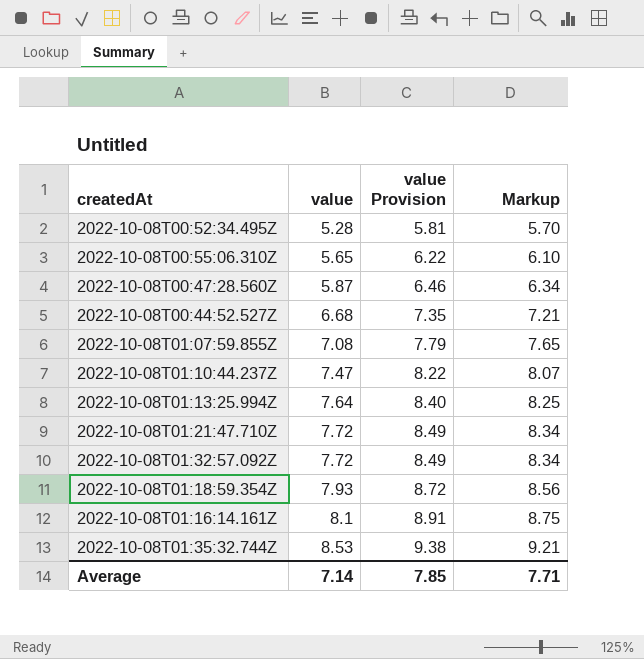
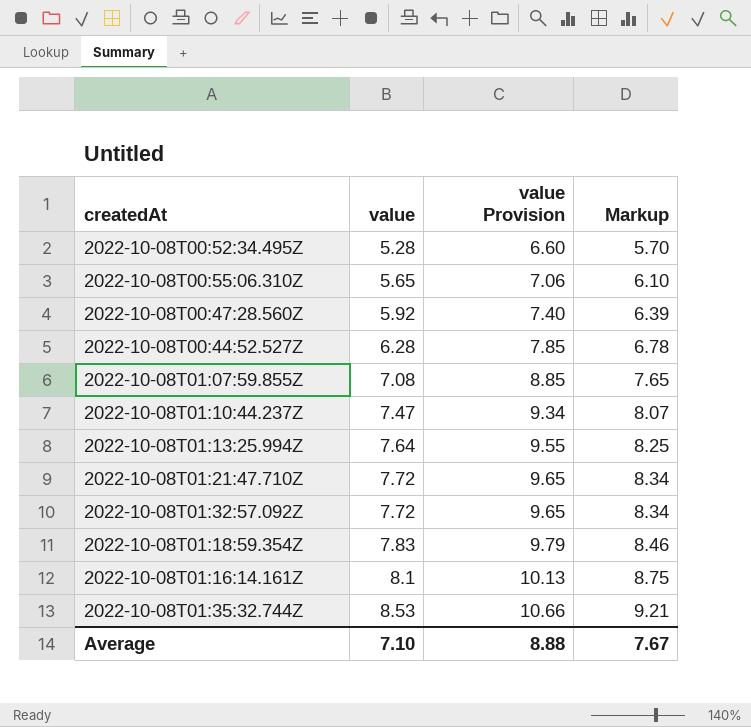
column value Provision | formula: [value] * 1.1 -> [value] * 1.25
2022-10-08T00:47:28.560Z | value: 5.87 -> 5.92
2022-10-08T00:47:28.560Z | Markup: 6.34 -> 6.39
2022-10-08T00:44:52.527Z | value: 6.68 -> 6.28
2022-10-08T00:44:52.527Z | Markup: 7.21 -> 6.78
2022-10-08T01:18:59.354Z | value: 7.93 -> 7.83
2022-10-08T01:18:59.354Z | Markup: 8.56 -> 8.46
Average | value: 7.14 -> 7.10
Average | value Provision: 7.85 -> 8.88
Average | Markup: 7.71 -> 7.67

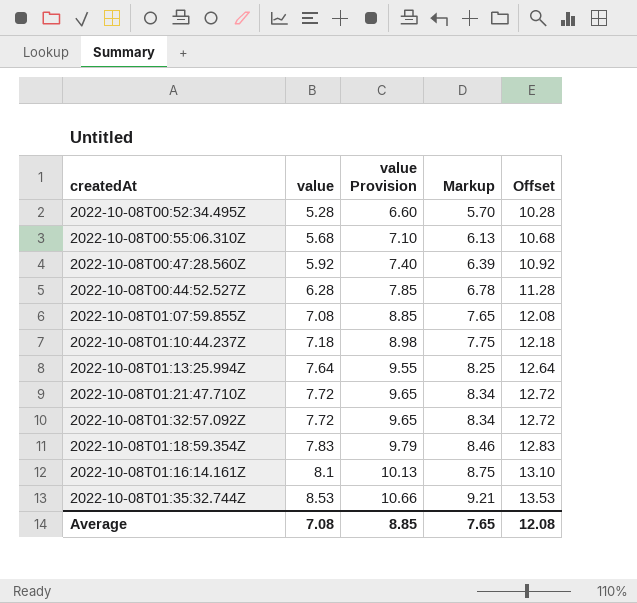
column Offset | formula: none -> [value] + 5
2022-10-08T00:55:06.310Z | value: 5.65 -> 5.68
2022-10-08T00:55:06.310Z | value Provision: 7.06 -> 7.10
2022-10-08T00:55:06.310Z | Markup: 6.10 -> 6.13
2022-10-08T01:10:44.237Z | value: 7.47 -> 7.18
2022-10-08T01:10:44.237Z | value Provision: 9.34 -> 8.98
2022-10-08T01:10:44.237Z | Markup: 8.07 -> 7.75
Average | value: 7.10 -> 7.08
Average | value Provision: 8.88 -> 8.85
Average | Markup: 7.67 -> 7.65

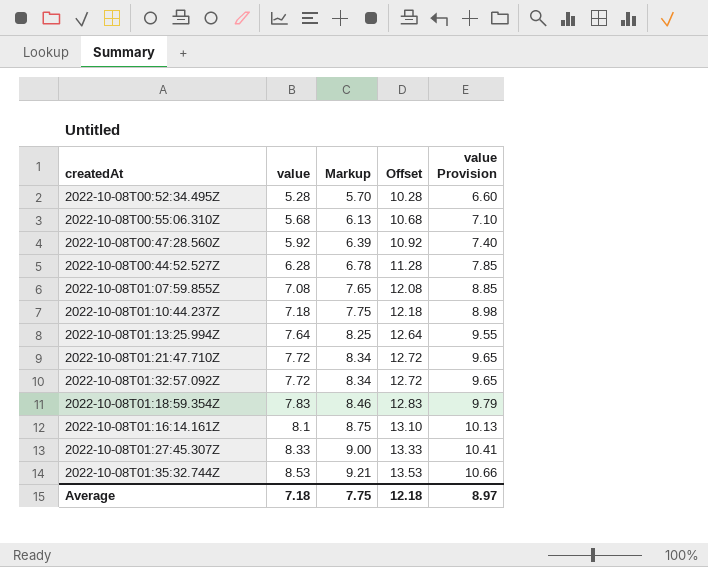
column value Provision | position: 3 -> 5
row 2022-10-08T01:27:45.307Z: none -> 8.33 | 9.00 | 13.33 | 10.41
Average | value: 7.08 -> 7.18
Average | Markup: 7.65 -> 7.75
Average | Offset: 12.08 -> 12.18
Average | value Provision: 8.85 -> 8.97

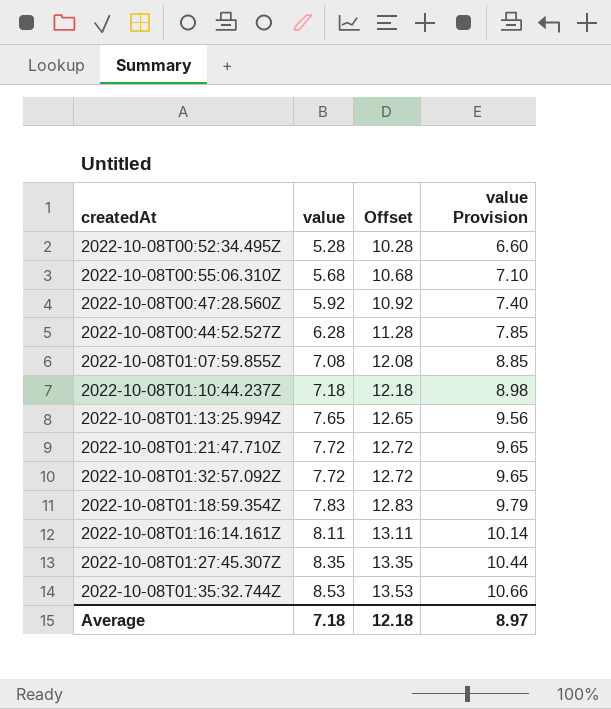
column Markup | formula: [value] * 1.08 -> none
2022-10-08T01:13:25.994Z | value: 7.64 -> 7.65
2022-10-08T01:13:25.994Z | Offset: 12.64 -> 12.65
2022-10-08T01:13:25.994Z | value Provision: 9.55 -> 9.56
2022-10-08T01:16:14.161Z | value: 8.1 -> 8.11
2022-10-08T01:16:14.161Z | Offset: 13.10 -> 13.11
2022-10-08T01:16:14.161Z | value Provision: 10.13 -> 10.14
2022-10-08T01:27:45.307Z | value: 8.33 -> 8.35
2022-10-08T01:27:45.307Z | Offset: 13.33 -> 13.35
2022-10-08T01:27:45.307Z | value Provision: 10.41 -> 10.44

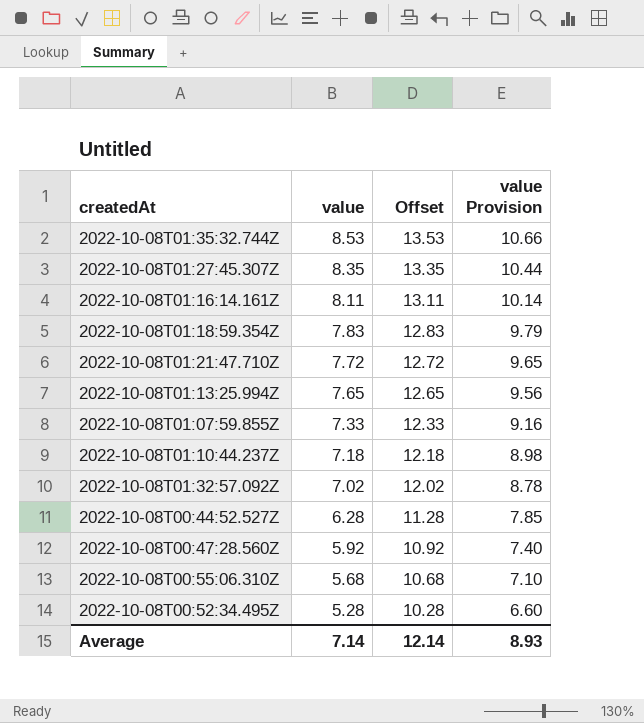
row order: value ascending -> value descending
2022-10-08T01:07:59.855Z | value: 7.08 -> 7.33
2022-10-08T01:07:59.855Z | Offset: 12.08 -> 12.33
2022-10-08T01:07:59.855Z | value Provision: 8.85 -> 9.16
2022-10-08T01:32:57.092Z | value: 7.72 -> 7.02
2022-10-08T01:32:57.092Z | Offset: 12.72 -> 12.02
2022-10-08T01:32:57.092Z | value Provision: 9.65 -> 8.78
Average | value: 7.18 -> 7.14
Average | Offset: 12.18 -> 12.14
Average | value Provision: 8.97 -> 8.93

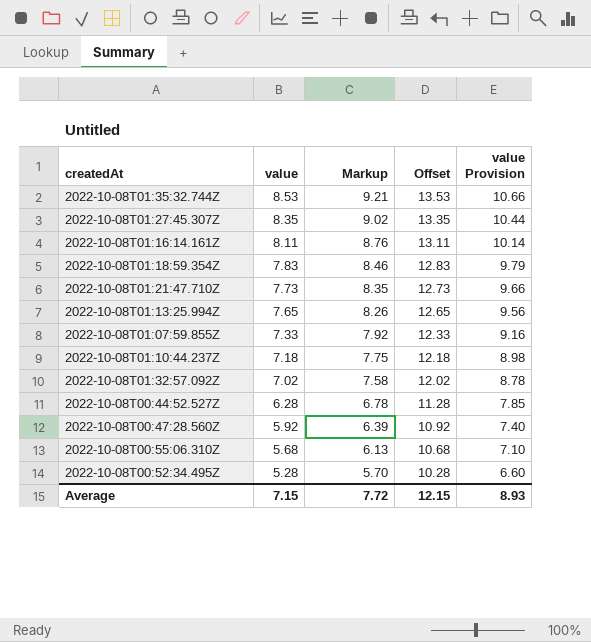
column Markup | formula: none -> [value] * 1.08
2022-10-08T01:21:47.710Z | value: 7.72 -> 7.73
2022-10-08T01:21:47.710Z | Offset: 12.72 -> 12.73
2022-10-08T01:21:47.710Z | value Provision: 9.65 -> 9.66
Average | value: 7.14 -> 7.15
Average | Offset: 12.14 -> 12.15

